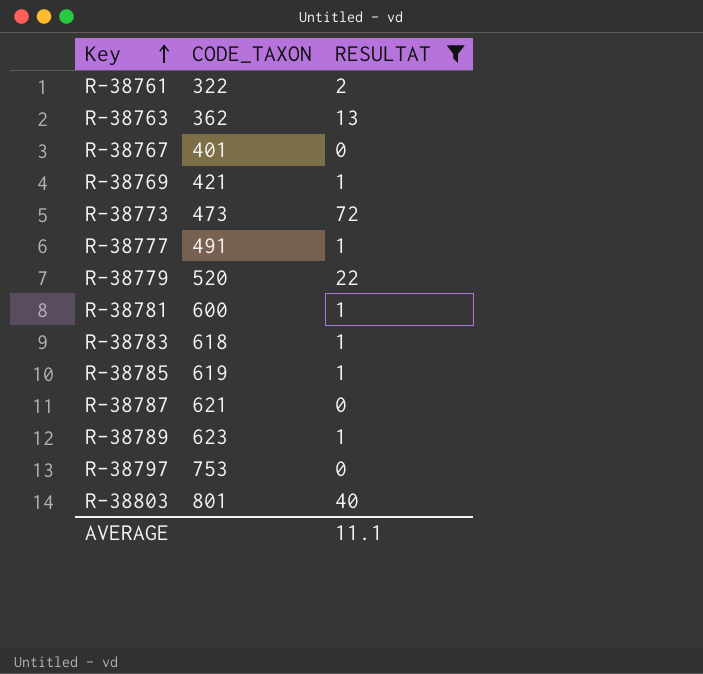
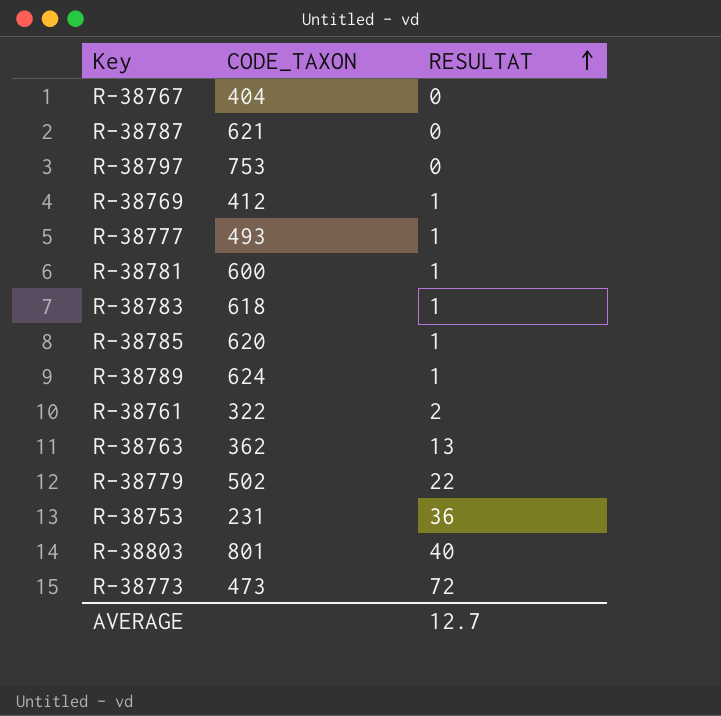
filter: RESULTAT != 36 -> none
row order: Key ascending -> RESULTAT ascending
R-38767 | CODE_TAXON: 401 -> 404
R-38769 | CODE_TAXON: 421 -> 412
R-38777 | CODE_TAXON: 491 -> 493
R-38785 | CODE_TAXON: 619 -> 620
R-38789 | CODE_TAXON: 623 -> 624
R-38779 | CODE_TAXON: 520 -> 502
AVERAGE | RESULTAT: 11.1 -> 12.7

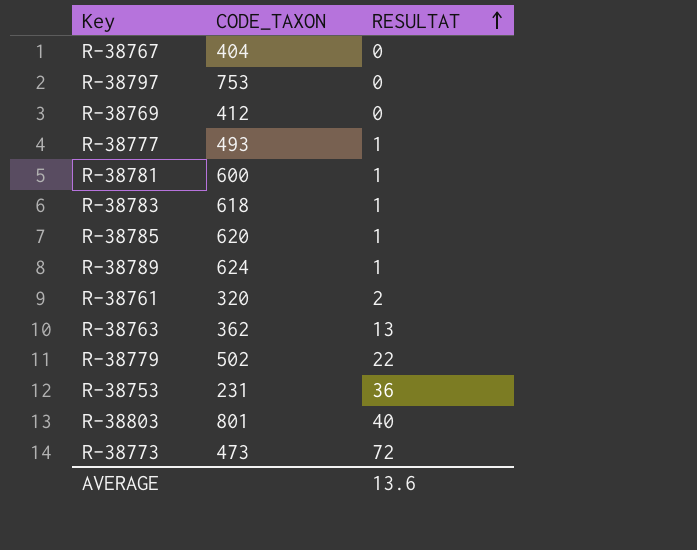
row R-38787: 621 | 0 -> none
R-38769 | RESULTAT: 1 -> 0
R-38761 | CODE_TAXON: 322 -> 320
AVERAGE | RESULTAT: 12.7 -> 13.6

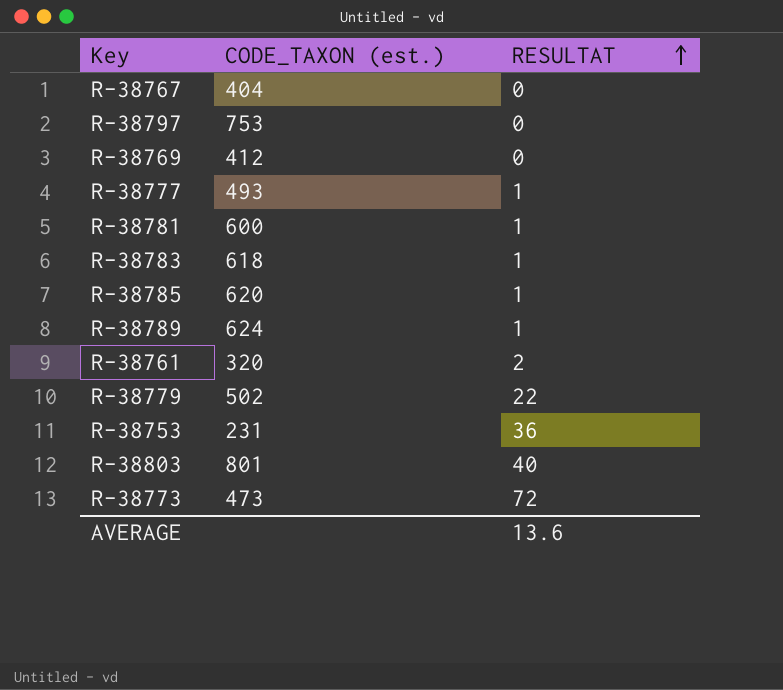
column name: CODE_TAXON -> CODE_TAXON (est.)
row R-38763: 362 | 13 -> none

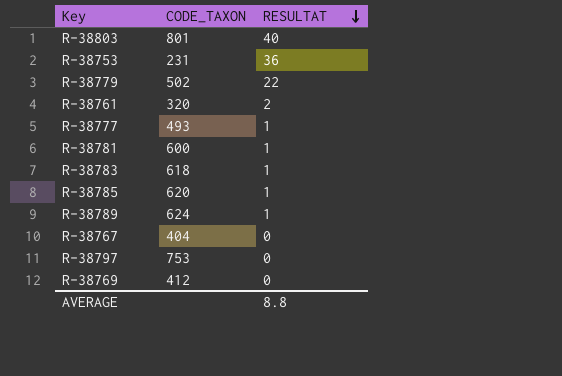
row order: RESULTAT ascending -> RESULTAT descending
column name: CODE_TAXON (est.) -> CODE_TAXON
row R-38773: 473 | 72 -> none
AVERAGE | RESULTAT: 13.6 -> 8.8

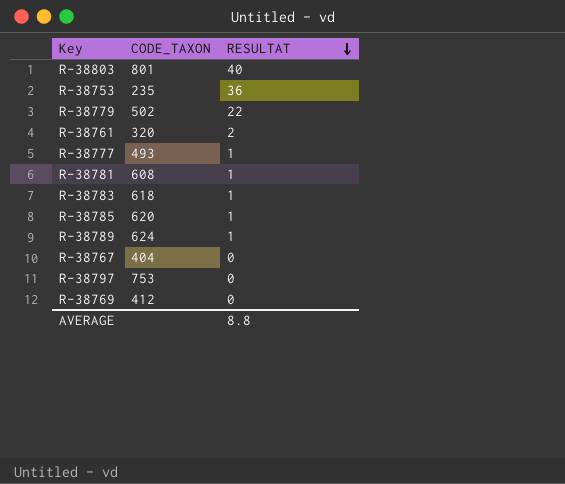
R-38753 | CODE_TAXON: 231 -> 235
R-38781 | CODE_TAXON: 600 -> 608

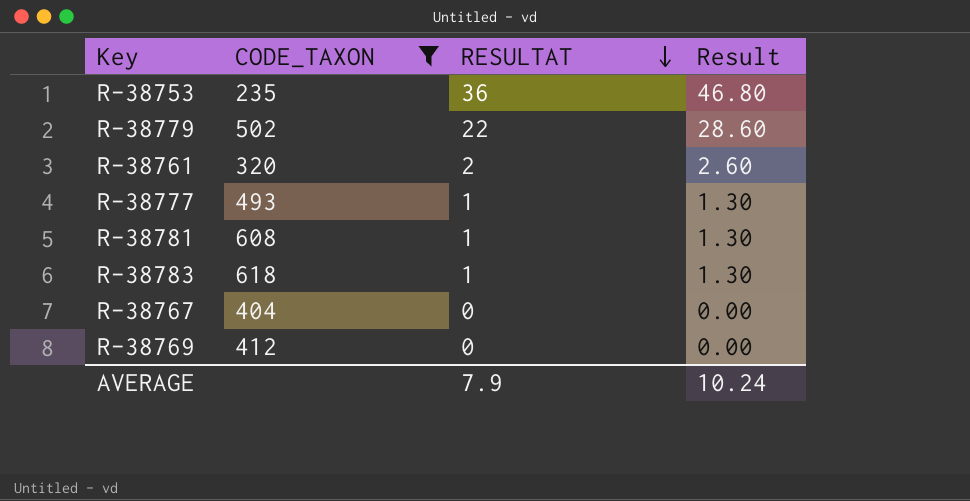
filter: none -> CODE_TAXON <= 618
column Result | formula: none -> [RESULTAT] * 1.3
AVERAGE | RESULTAT: 8.8 -> 7.9

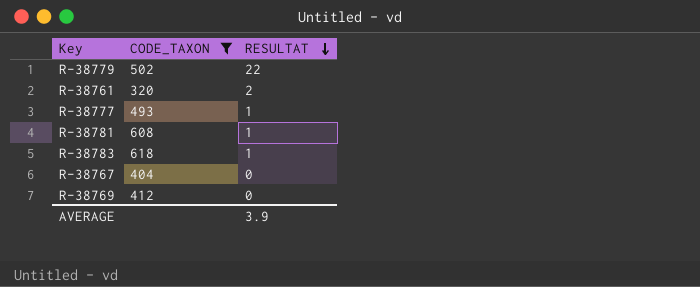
column Result | formula: [RESULTAT] * 1.3 -> none
row R-38753: 235 | 36 | 46.80 -> none
AVERAGE | RESULTAT: 7.9 -> 3.9

